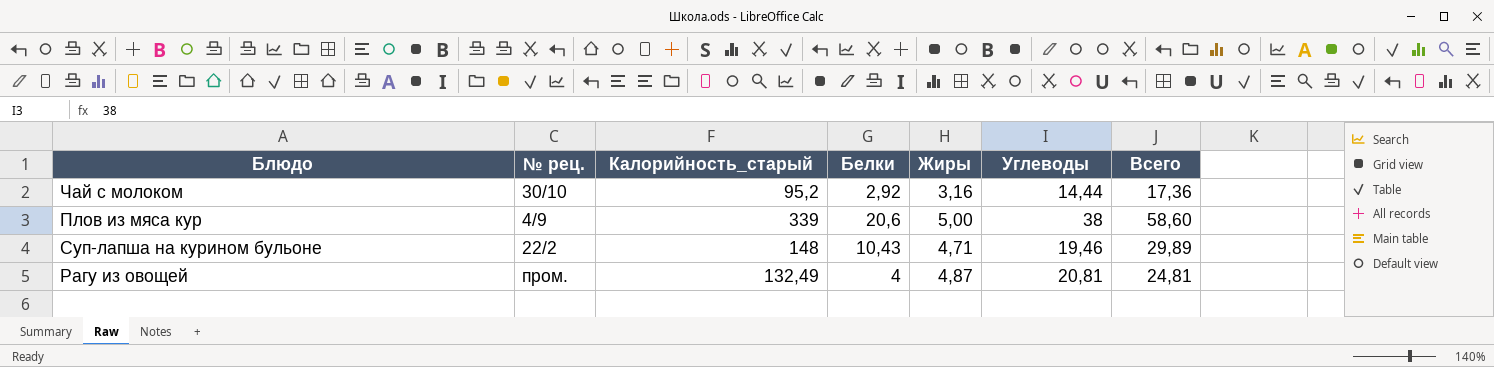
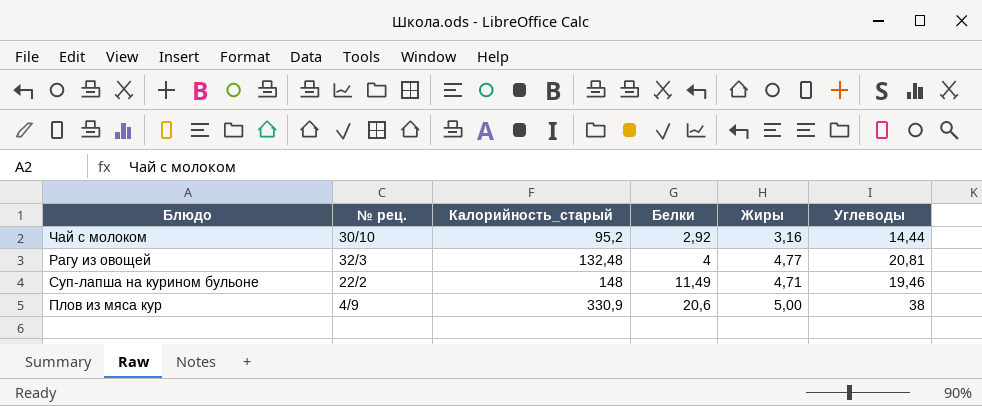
row order: none -> Калорийность_старый ascending
column Всего | formula: [Белки] + [Углеводы] -> none
Рагу из овощей | № рец.: пром. -> 32/3
Рагу из овощей | Калорийность_старый: 132,49 -> 132,48
Рагу из овощей | Жиры: 4,87 -> 4,77
Суп-лапша на курином бульоне | Белки: 10,43 -> 11,49
Плов из мяса кур | Калорийность_старый: 339 -> 330,9

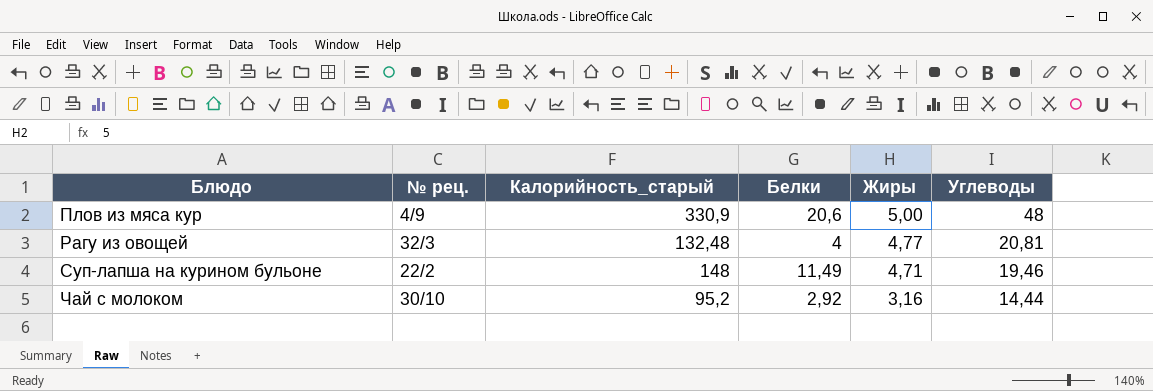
row order: Калорийность_старый ascending -> Блюдо ascending
Плов из мяса кур | Углеводы: 38 -> 48

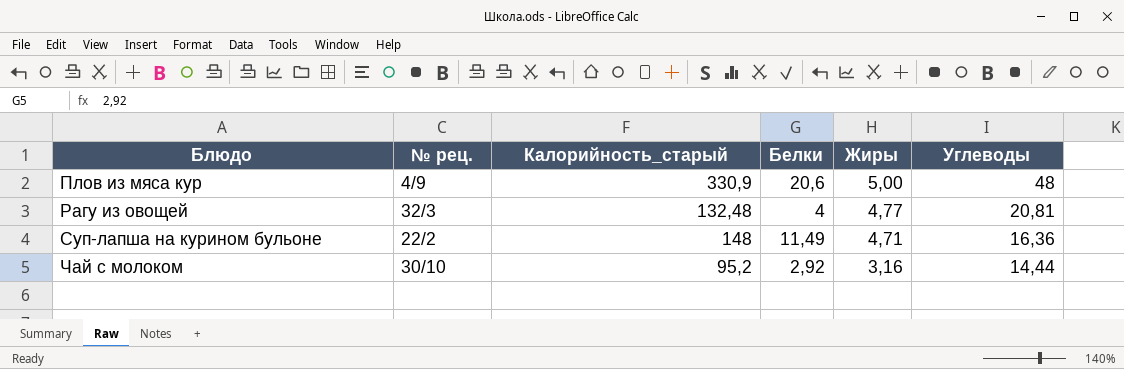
Суп-лапша на курином бульоне | Углеводы: 19,46 -> 16,36

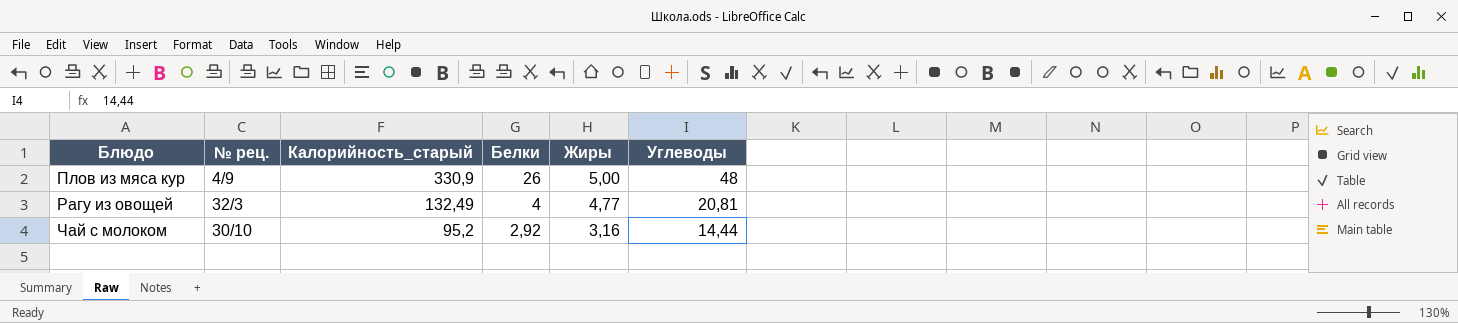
row Суп-лапша на курином бульоне: 22/2 | 148 | 11,49 | 4,71 | 16,36 -> none
Плов из мяса кур | Белки: 20,6 -> 26
Рагу из овощей | Калорийность_старый: 132,48 -> 132,49

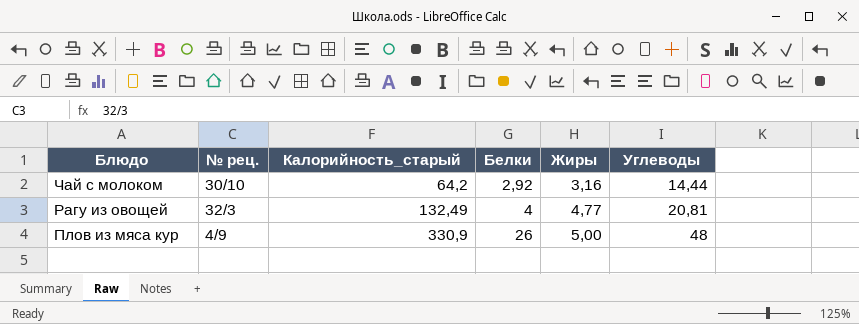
row order: Блюдо ascending -> Блюдо descending
Чай с молоком | Калорийность_старый: 95,2 -> 64,2

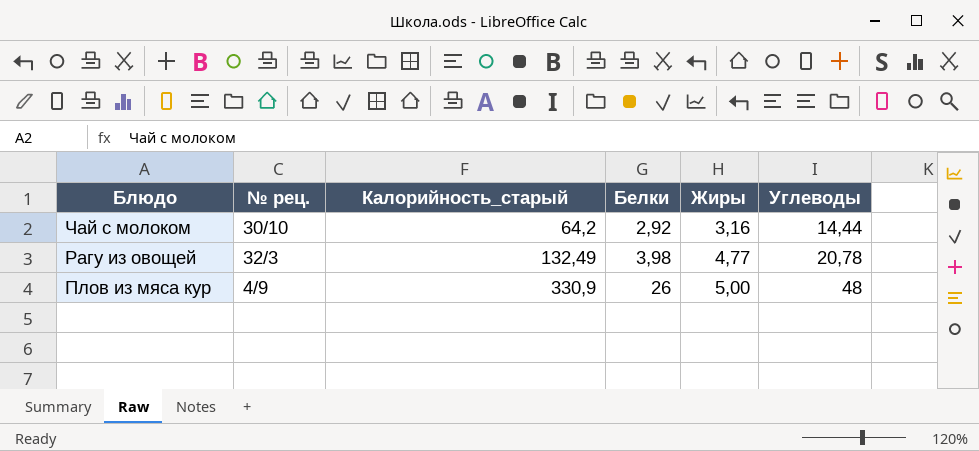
Рагу из овощей | Белки: 4 -> 3,98
Рагу из овощей | Углеводы: 20,81 -> 20,78

